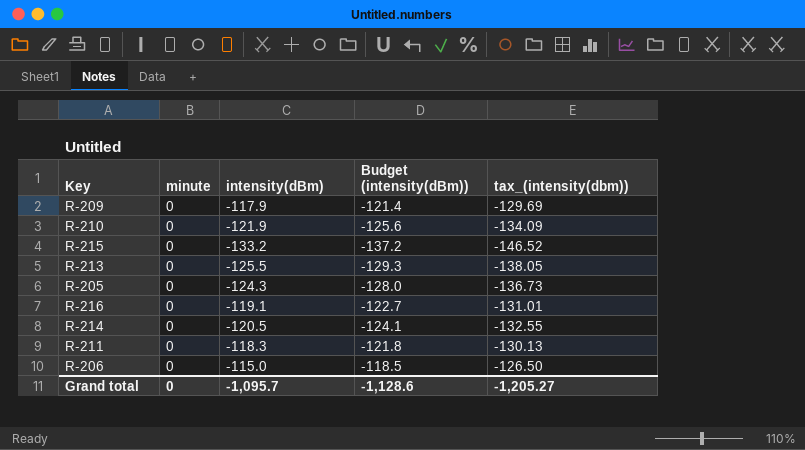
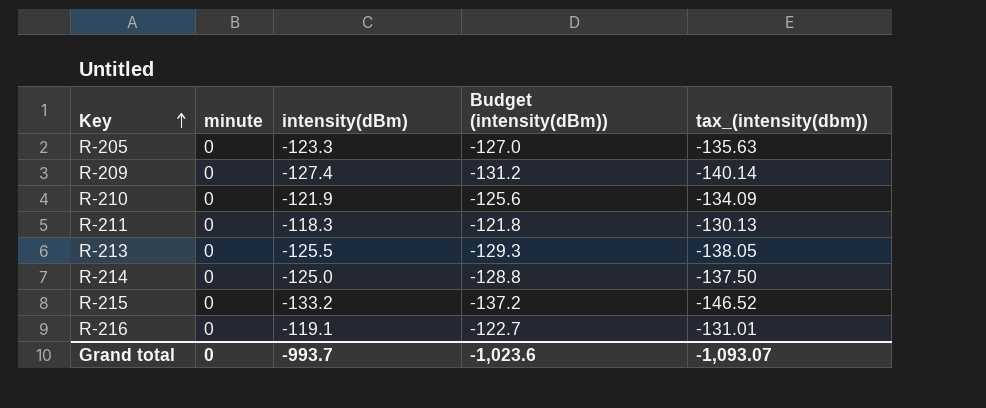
row order: none -> Key ascending
row R-206: 0 | -115.0 | -118.5 | -126.50 -> none
R-205 | intensity(dBm): -124.3 -> -123.3
R-205 | Budget (intensity(dBm)): -128.0 -> -127.0
R-205 | tax_(intensity(dbm)): -136.73 -> -135.63
R-209 | intensity(dBm): -117.9 -> -127.4
R-209 | Budget (intensity(dBm)): -121.4 -> -131.2
R-209 | tax_(intensity(dbm)): -129.69 -> -140.14
R-214 | intensity(dBm): -120.5 -> -125.0
R-214 | Budget (intensity(dBm)): -124.1 -> -128.8
R-214 | tax_(intensity(dbm)): -132.55 -> -137.50
Grand total | intensity(dBm): -1,095.7 -> -993.7
Grand total | Budget (intensity(dBm)): -1,128.6 -> -1,023.6
Grand total | tax_(intensity(dbm)): -1,205.27 -> -1,093.07

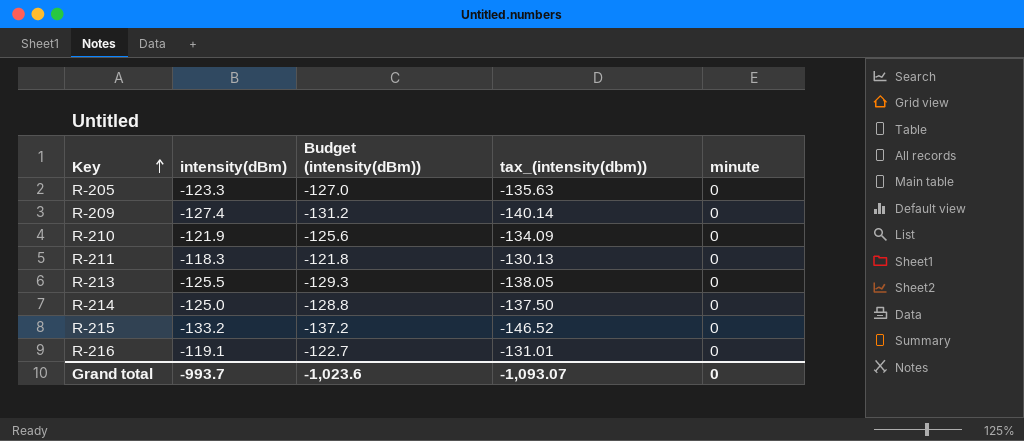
column minute | position: 2 -> 5

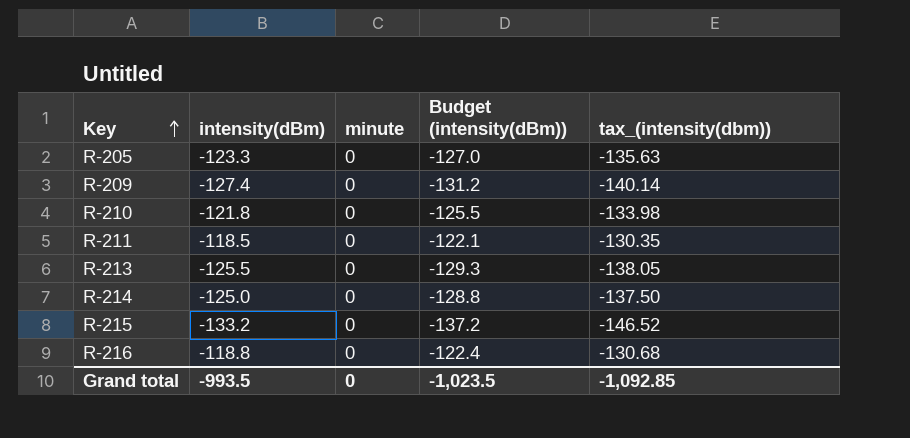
column minute | position: 5 -> 3
R-210 | intensity(dBm): -121.9 -> -121.8
R-210 | Budget (intensity(dBm)): -125.6 -> -125.5
R-210 | tax_(intensity(dbm)): -134.09 -> -133.98
R-211 | intensity(dBm): -118.3 -> -118.5
R-211 | Budget (intensity(dBm)): -121.8 -> -122.1
R-211 | tax_(intensity(dbm)): -130.13 -> -130.35
R-216 | intensity(dBm): -119.1 -> -118.8
R-216 | Budget (intensity(dBm)): -122.7 -> -122.4
R-216 | tax_(intensity(dbm)): -131.01 -> -130.68
Grand total | intensity(dBm): -993.7 -> -993.5
Grand total | Budget (intensity(dBm)): -1,023.6 -> -1,023.5
Grand total | tax_(intensity(dbm)): -1,093.07 -> -1,092.85

